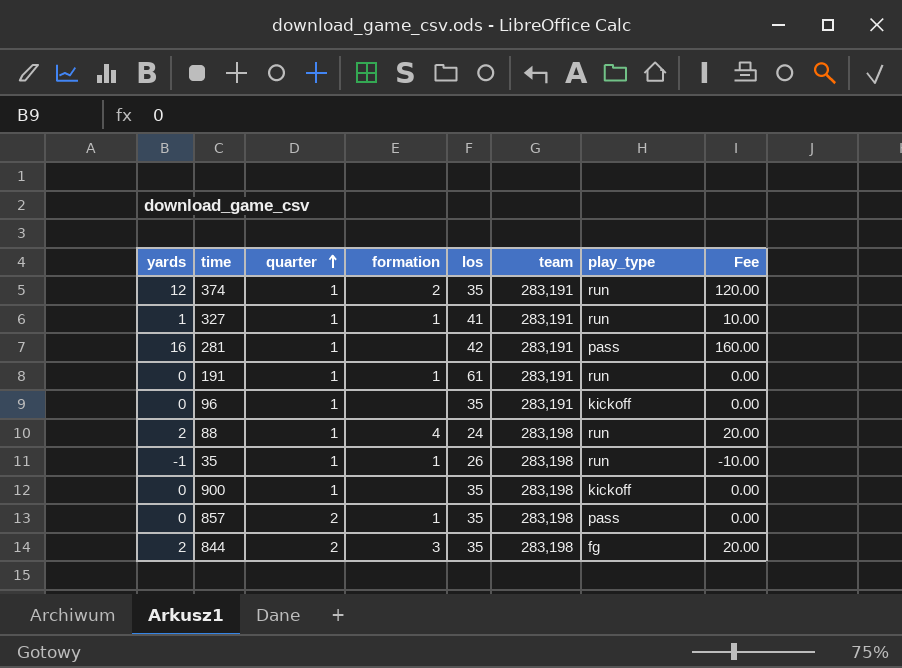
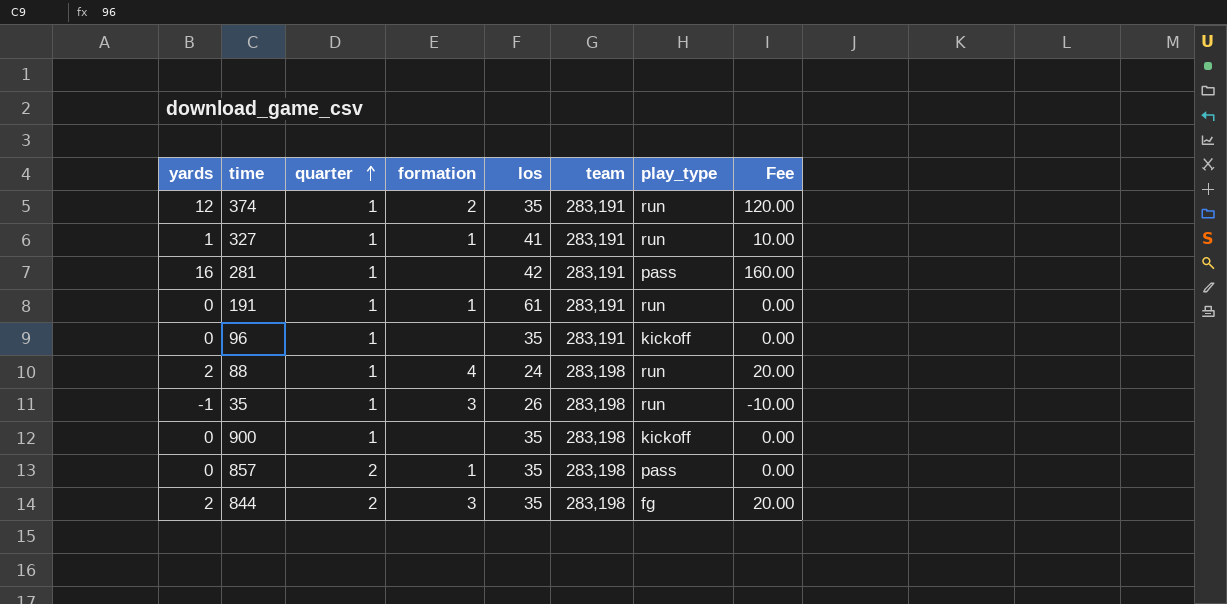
35 | formation: 1 -> 3

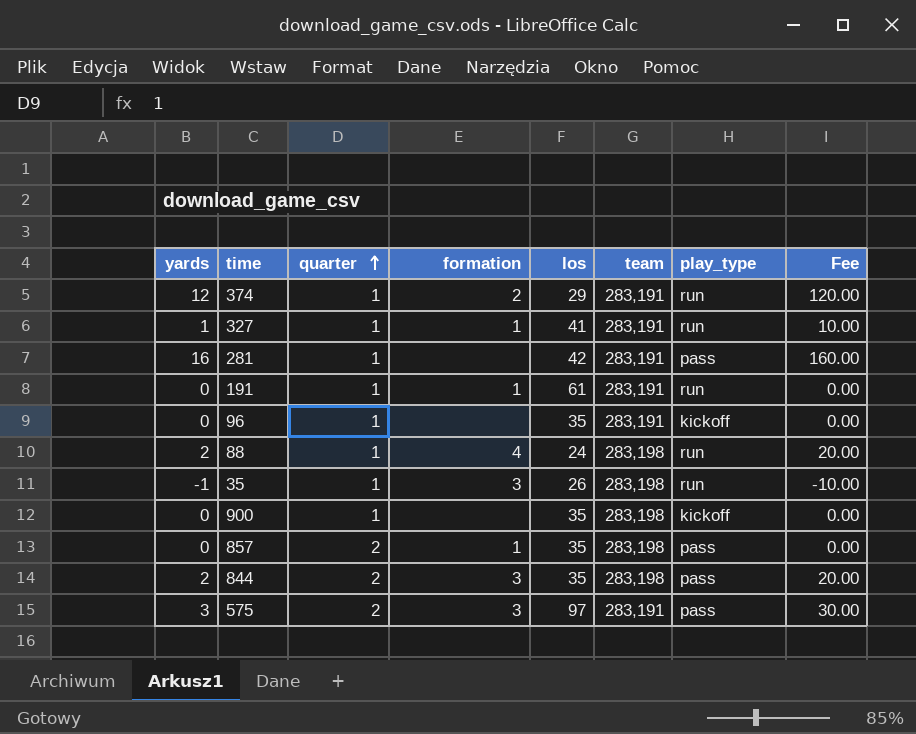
374 | los: 35 -> 29
844 | play_type: fg -> pass
row 575: none -> 3 | 2 | 3 | 97 | 283,191 | pass | 30.00

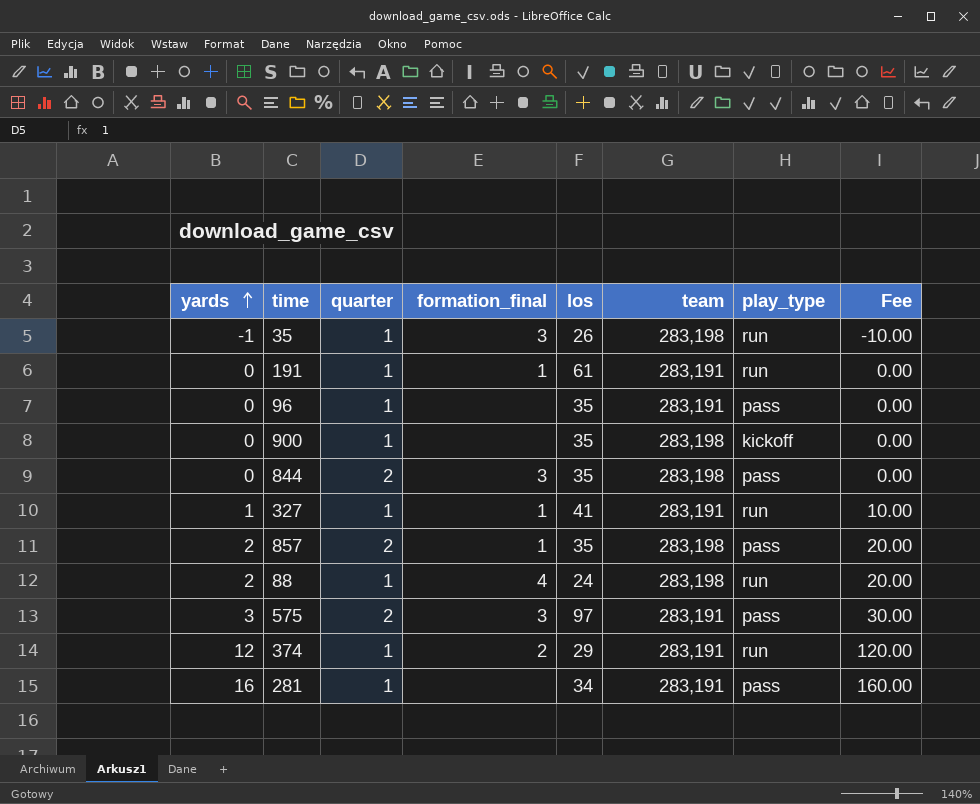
row order: quarter ascending -> yards ascending
column name: formation -> formation_final
96 | play_type: kickoff -> pass
844 | yards: 2 -> 0
844 | Fee: 20.00 -> 0.00
857 | yards: 0 -> 2
857 | Fee: 0.00 -> 20.00
281 | los: 42 -> 34

